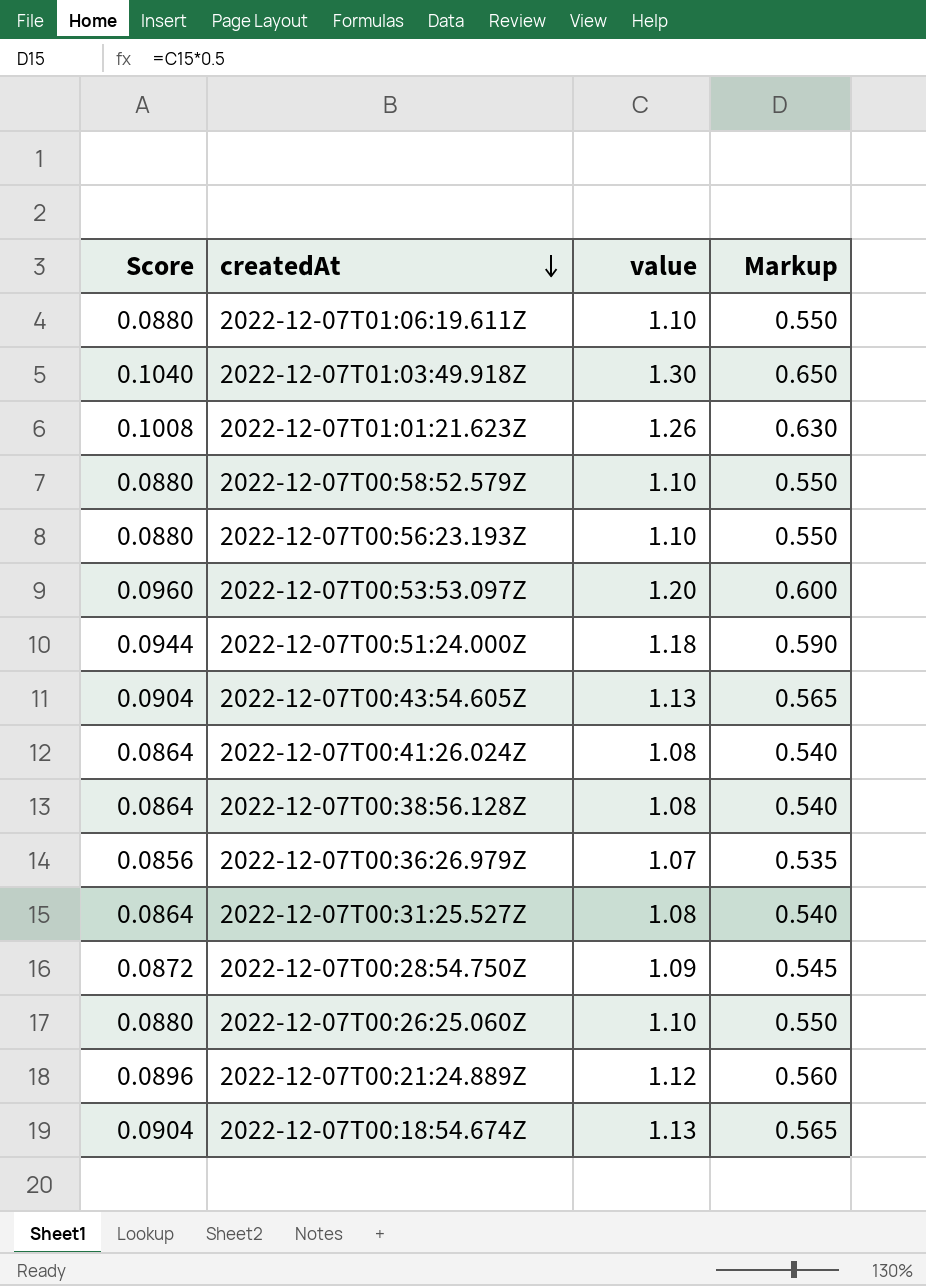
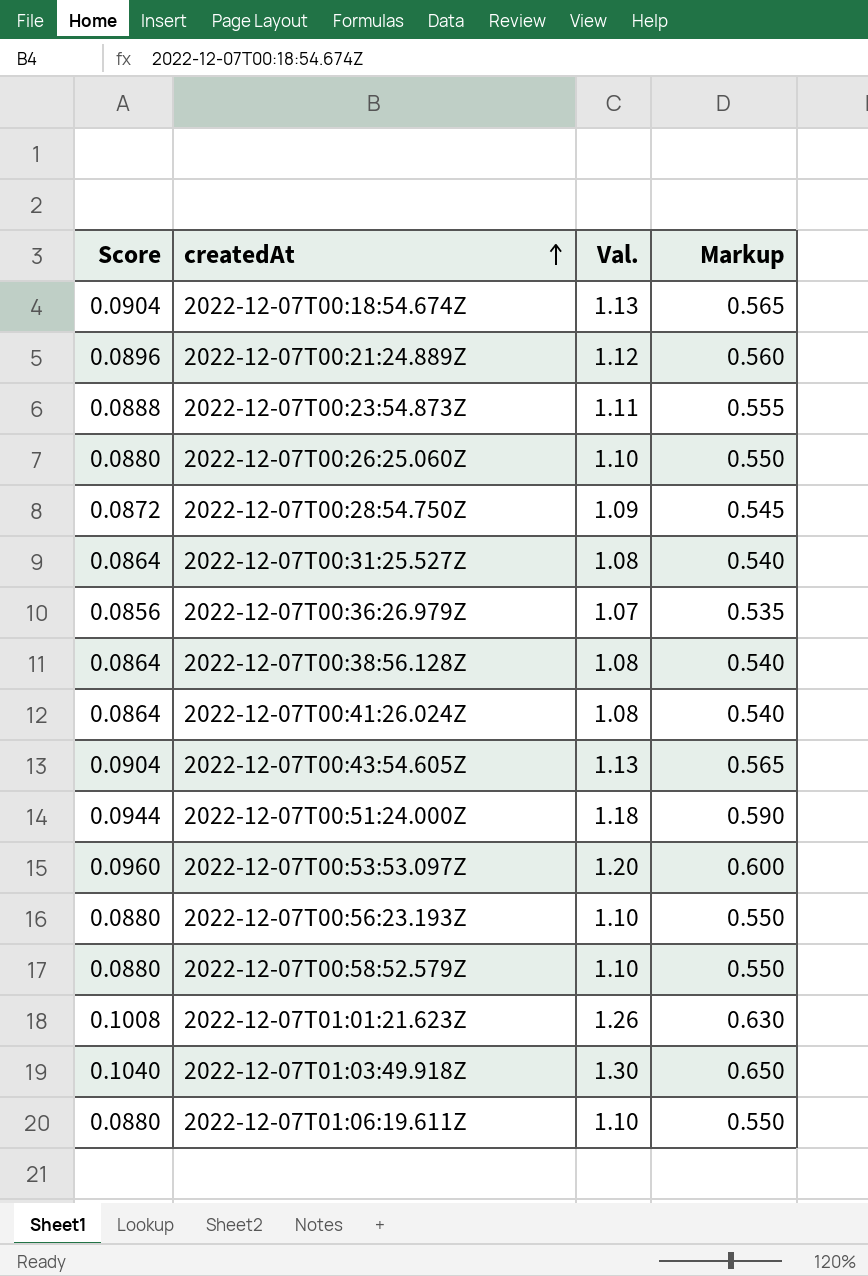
row order: createdAt descending -> createdAt ascending
column name: value -> Val.
row 2022-12-07T00:23:54.873Z: none -> 0.0888 | 1.11 | 0.555

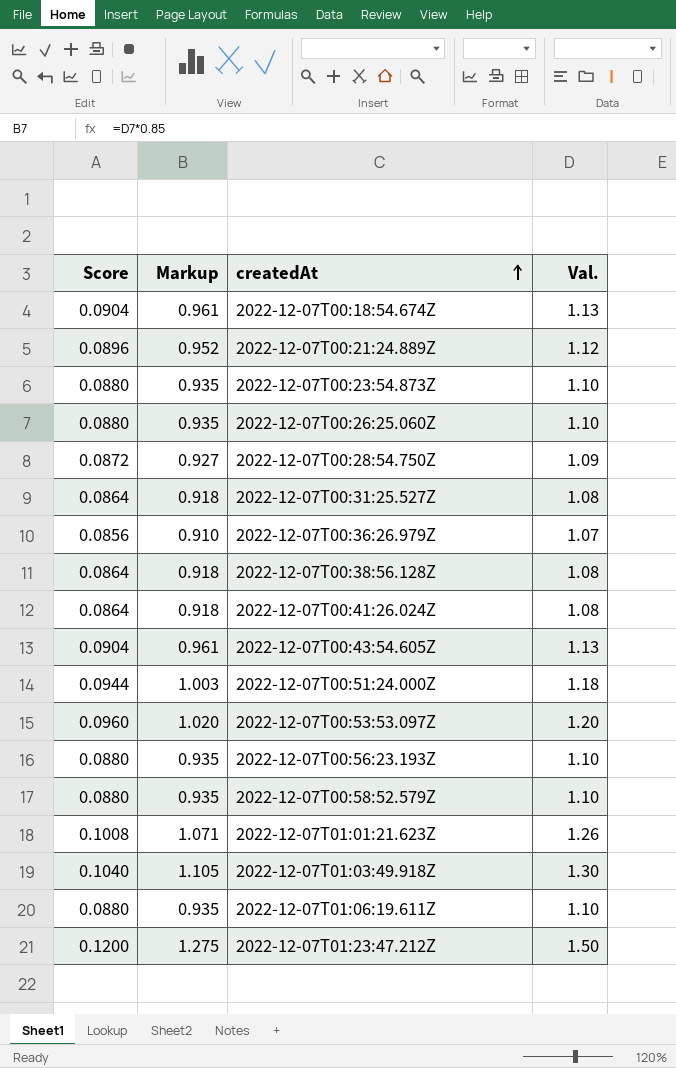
column Markup | formula: [Val.] * 0.5 -> [Val.] * 0.85
column Markup | position: 4 -> 2
2022-12-07T00:23:54.873Z | Score: 0.0888 -> 0.0880
2022-12-07T00:23:54.873Z | Val.: 1.11 -> 1.10
row 2022-12-07T01:23:47.212Z: none -> 0.1200 | 1.275 | 1.50

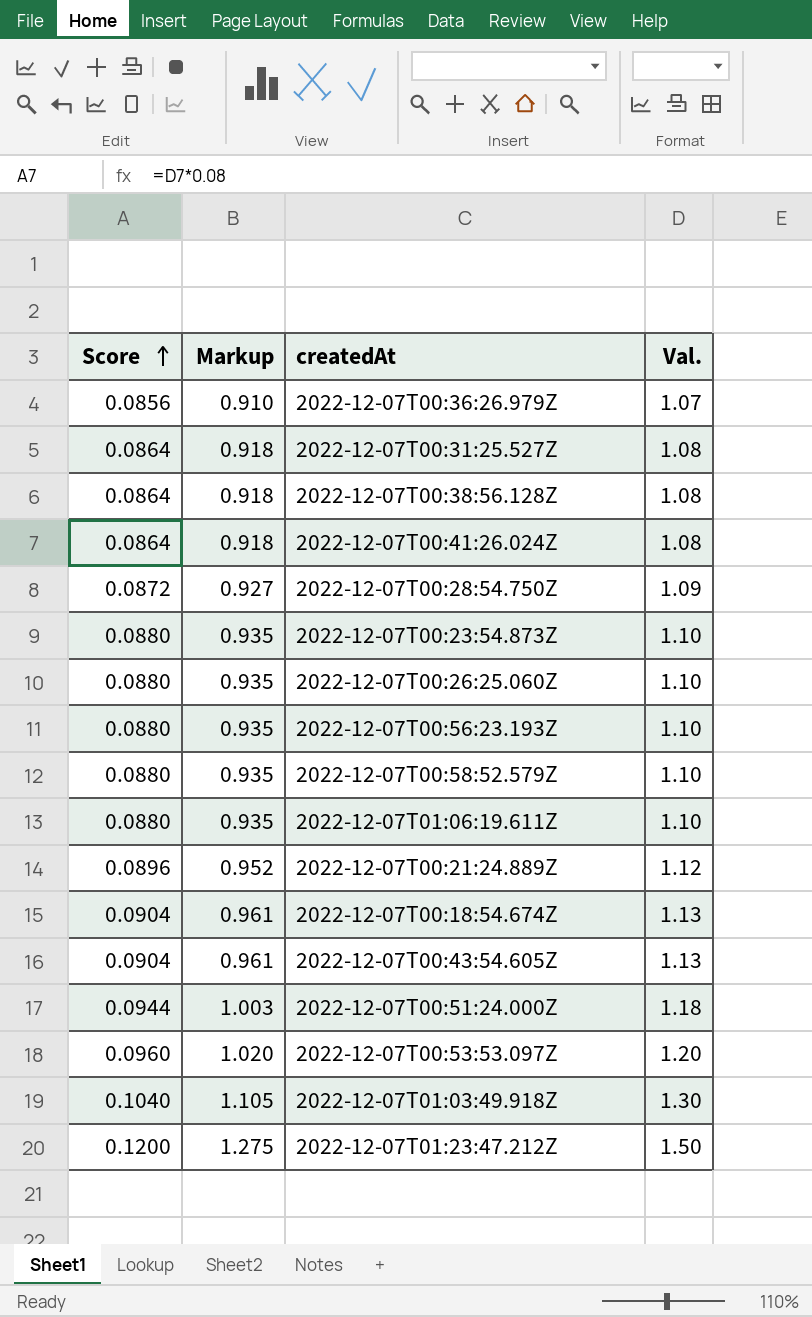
row order: createdAt ascending -> Score ascending
row 2022-12-07T01:01:21.623Z: 0.1008 | 1.071 | 1.26 -> none

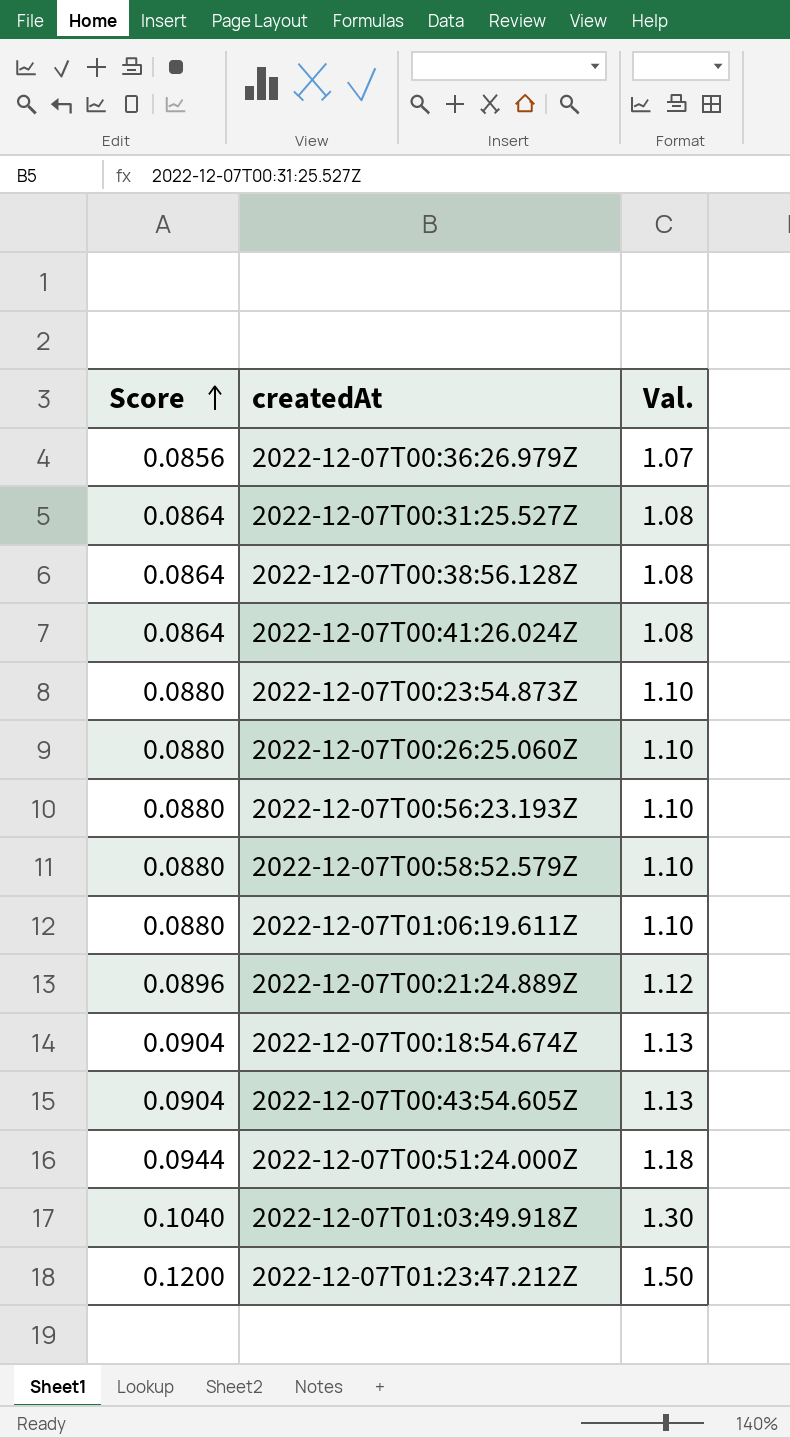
column Markup | formula: [Val.] * 0.85 -> none
row 2022-12-07T00:28:54.750Z: 0.0872 | 0.927 | 1.09 -> none
row 2022-12-07T00:53:53.097Z: 0.0960 | 1.020 | 1.20 -> none

